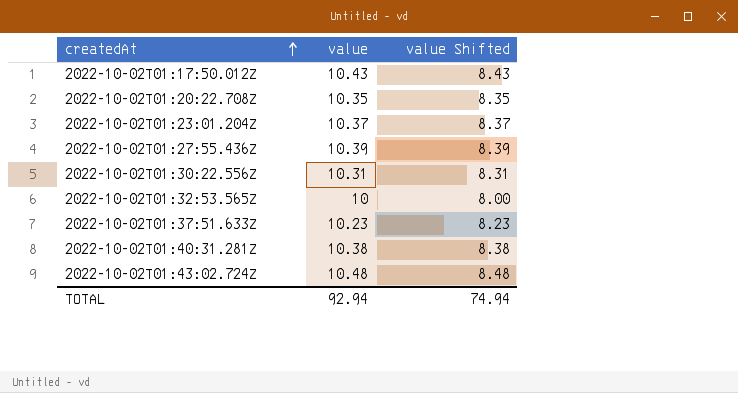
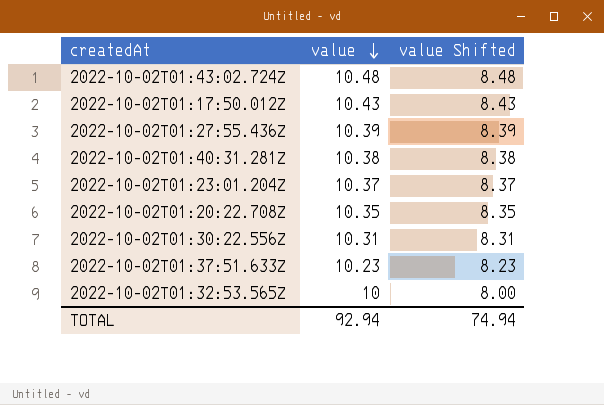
row order: createdAt ascending -> value descending

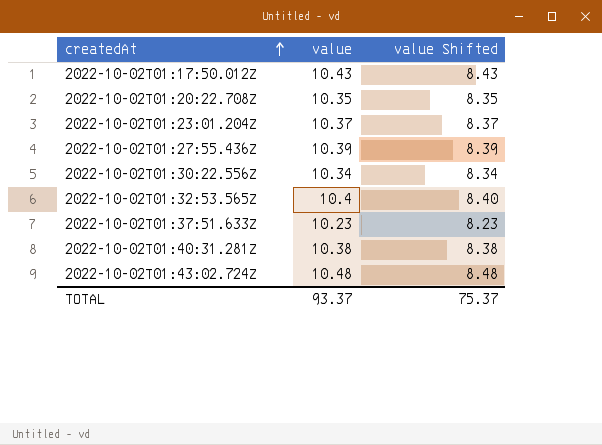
row order: value descending -> createdAt ascending
2022-10-02T01:30:22.556Z | value: 10.31 -> 10.34
2022-10-02T01:30:22.556Z | value Shifted: 8.31 -> 8.34
2022-10-02T01:32:53.565Z | value: 10 -> 10.4
2022-10-02T01:32:53.565Z | value Shifted: 8.00 -> 8.40
TOTAL | value: 92.94 -> 93.37
TOTAL | value Shifted: 74.94 -> 75.37

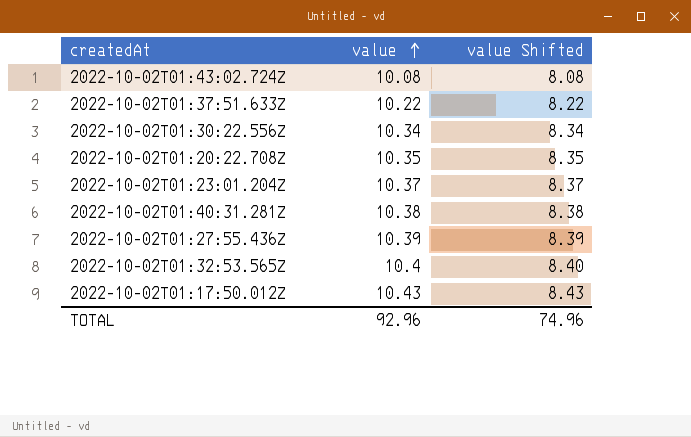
row order: createdAt ascending -> value ascending
2022-10-02T01:43:02.724Z | value: 10.48 -> 10.08
2022-10-02T01:43:02.724Z | value Shifted: 8.48 -> 8.08
2022-10-02T01:37:51.633Z | value: 10.23 -> 10.22
2022-10-02T01:37:51.633Z | value Shifted: 8.23 -> 8.22
TOTAL | value: 93.37 -> 92.96
TOTAL | value Shifted: 75.37 -> 74.96

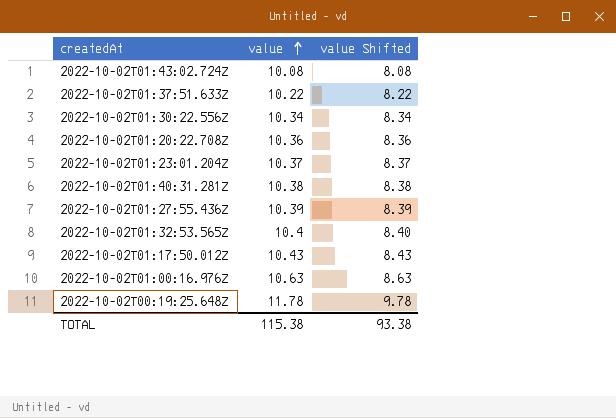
2022-10-02T01:20:22.708Z | value: 10.35 -> 10.36
2022-10-02T01:20:22.708Z | value Shifted: 8.35 -> 8.36
row 2022-10-02T01:00:16.976Z: none -> 10.63 | 8.63
row 2022-10-02T00:19:25.648Z: none -> 11.78 | 9.78
TOTAL | value: 92.96 -> 115.38
TOTAL | value Shifted: 74.96 -> 93.38

